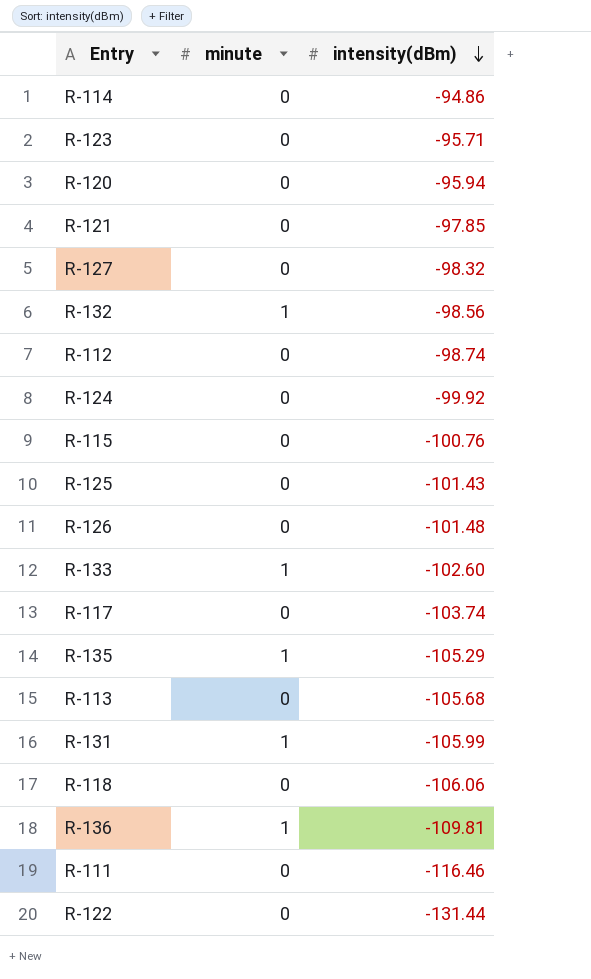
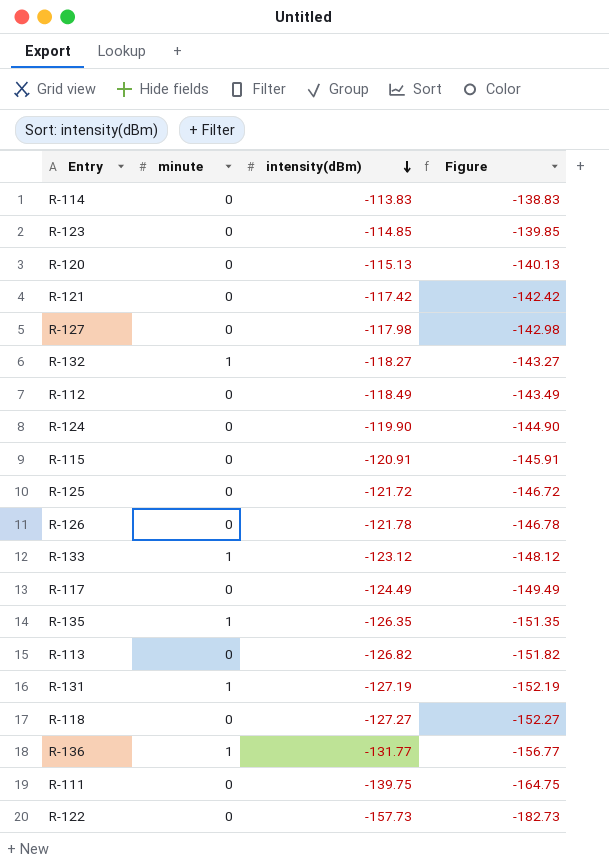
column Figure | formula: none -> [intensity(dBm)] - 25
R-114 | intensity(dBm): -94.86 -> -113.83
R-123 | intensity(dBm): -95.71 -> -114.85
R-120 | intensity(dBm): -95.94 -> -115.13
R-121 | intensity(dBm): -97.85 -> -117.42
R-127 | intensity(dBm): -98.32 -> -117.98
R-132 | intensity(dBm): -98.56 -> -118.27
R-112 | intensity(dBm): -98.74 -> -118.49
R-124 | intensity(dBm): -99.92 -> -119.90
R-115 | intensity(dBm): -100.76 -> -120.91
R-125 | intensity(dBm): -101.43 -> -121.72
R-126 | intensity(dBm): -101.48 -> -121.78
R-133 | intensity(dBm): -102.60 -> -123.12
R-117 | intensity(dBm): -103.74 -> -124.49
R-135 | intensity(dBm): -105.29 -> -126.35
R-113 | intensity(dBm): -105.68 -> -126.82
R-131 | intensity(dBm): -105.99 -> -127.19
R-118 | intensity(dBm): -106.06 -> -127.27
R-136 | intensity(dBm): -109.81 -> -131.77
R-111 | intensity(dBm): -116.46 -> -139.75
R-122 | intensity(dBm): -131.44 -> -157.73

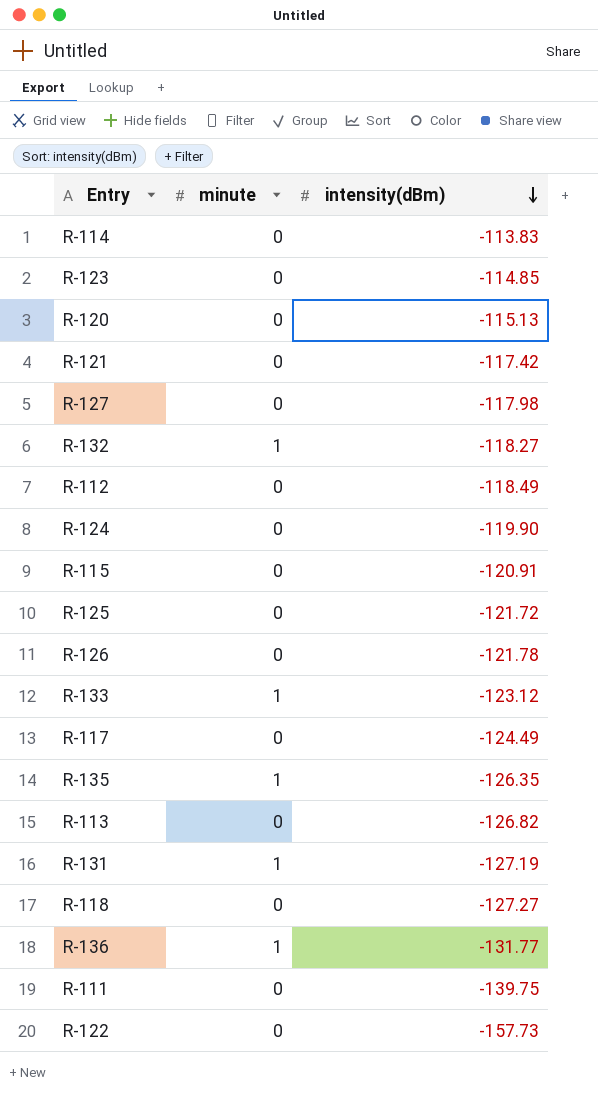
column Figure | formula: [intensity(dBm)] - 25 -> none

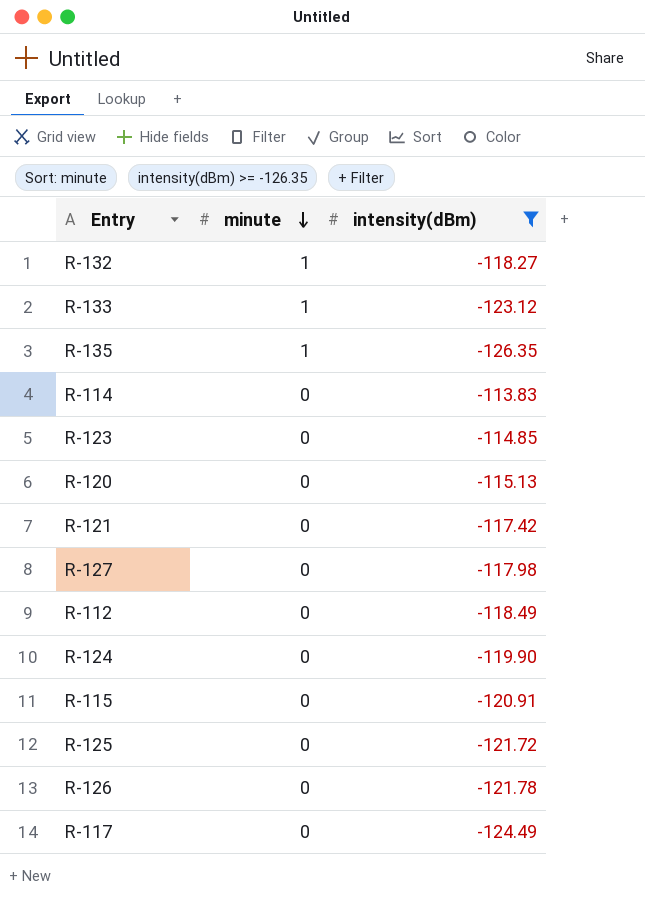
filter: none -> intensity(dBm) >= -126.35
row order: intensity(dBm) descending -> minute descending

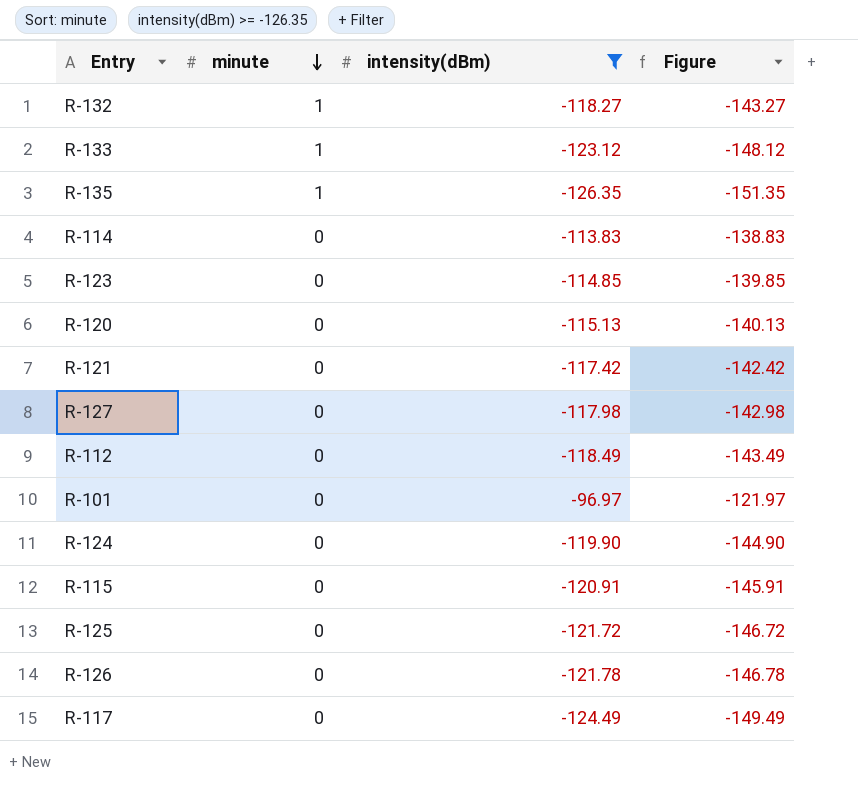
column Figure | formula: none -> [intensity(dBm)] - 25
row R-101: none -> 0 | -96.97 | -121.97

